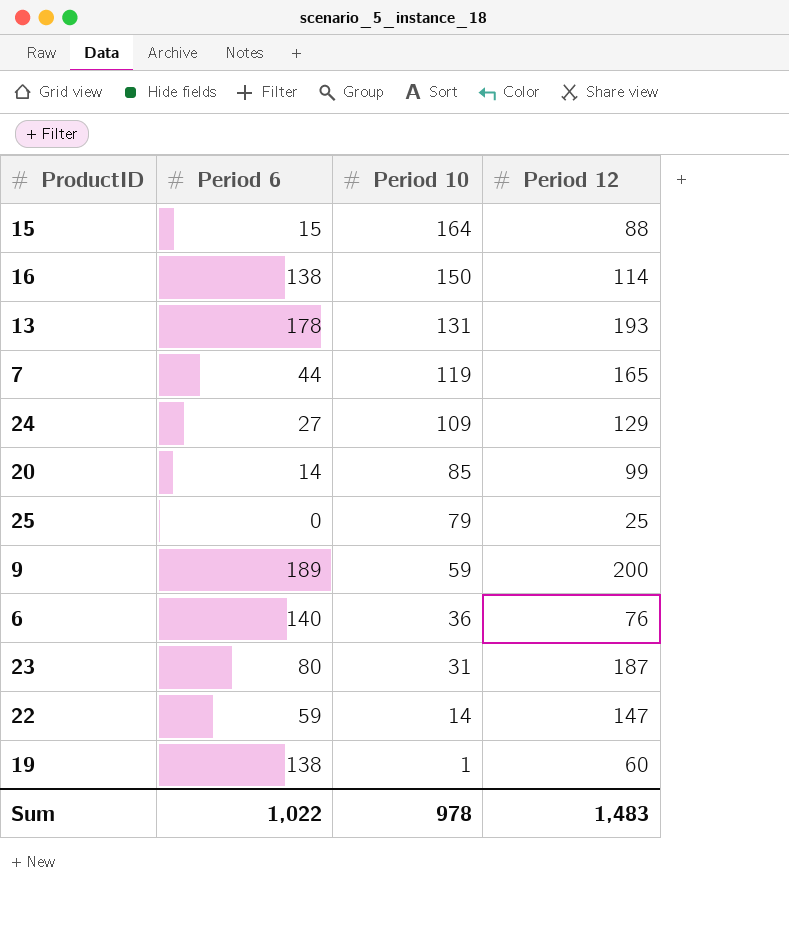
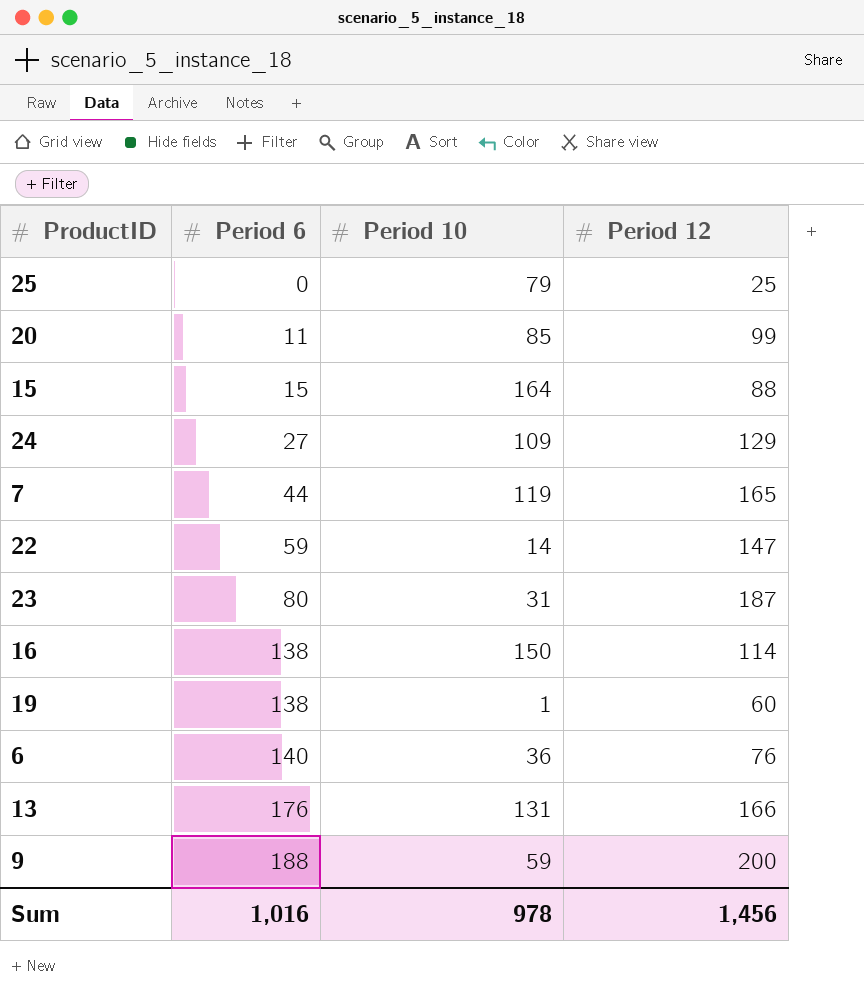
row order: Period 10 descending -> Period 6 ascending
20 | Period 6: 14 -> 11
13 | Period 6: 178 -> 176
13 | Period 12: 193 -> 166
9 | Period 6: 189 -> 188
Sum | Period 6: 1,022 -> 1,016
Sum | Period 12: 1,483 -> 1,456

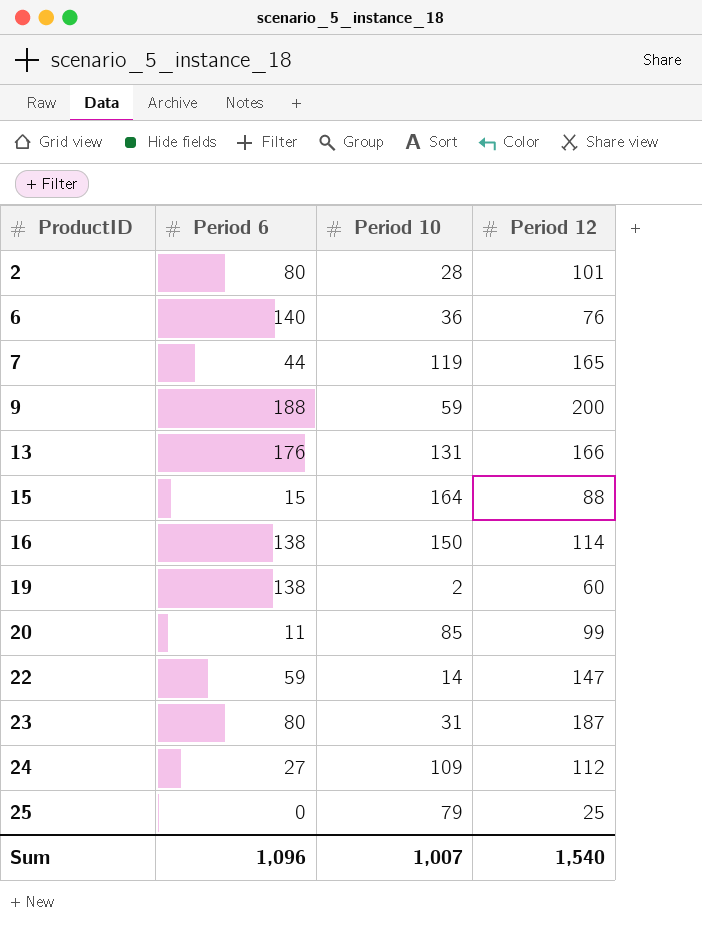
row order: Period 6 ascending -> ProductID ascending
row 2: none -> 80 | 28 | 101
19 | Period 10: 1 -> 2
24 | Period 12: 129 -> 112
Sum | Period 6: 1,016 -> 1,096
Sum | Period 10: 978 -> 1,007
Sum | Period 12: 1,456 -> 1,540

